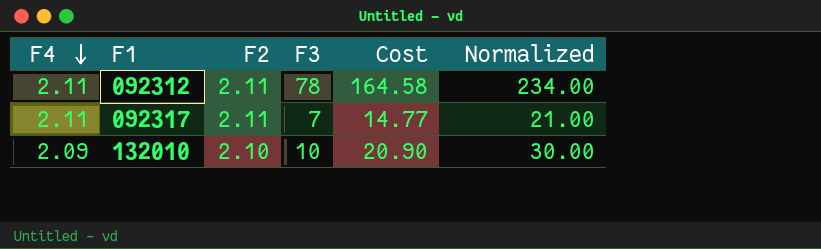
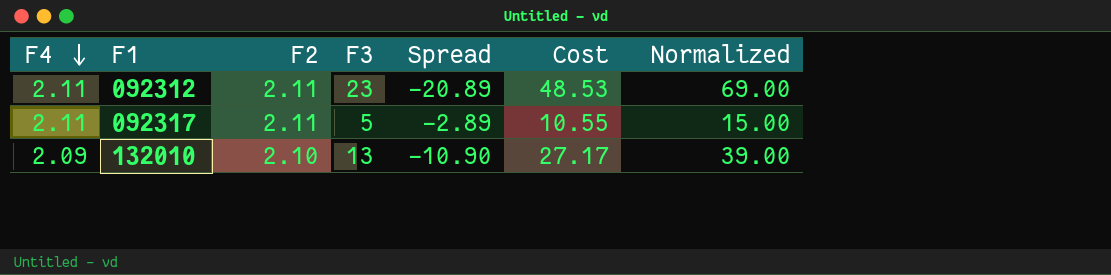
column Spread | formula: none -> [F2] - [F3]
092312 | F3: 78 -> 23
092312 | Cost: 164.58 -> 48.53
092312 | Normalized: 234.00 -> 69.00
092317 | F3: 7 -> 5
092317 | Cost: 14.77 -> 10.55
092317 | Normalized: 21.00 -> 15.00
132010 | F3: 10 -> 13
132010 | Cost: 20.90 -> 27.17
132010 | Normalized: 30.00 -> 39.00

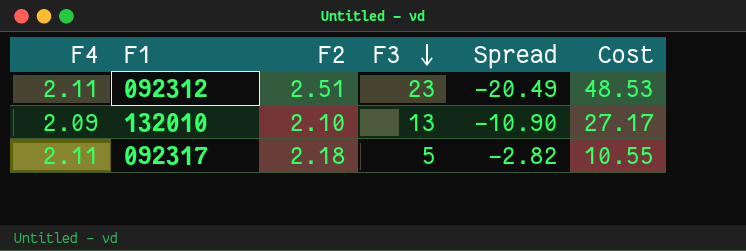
row order: F4 descending -> F3 descending
column Normalized | formula: [F3] * 3 -> none
092312 | F2: 2.11 -> 2.51
092312 | Spread: -20.89 -> -20.49
092317 | F2: 2.11 -> 2.18
092317 | Spread: -2.89 -> -2.82

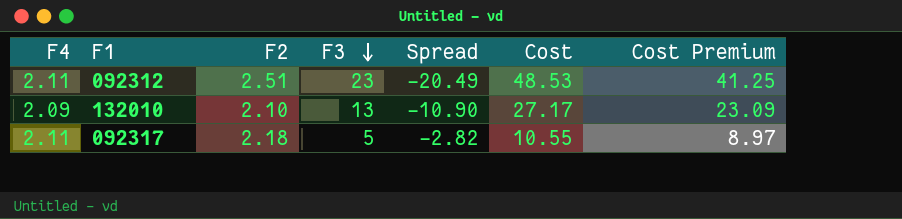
column Cost Premium | formula: none -> [Cost] * 0.85

